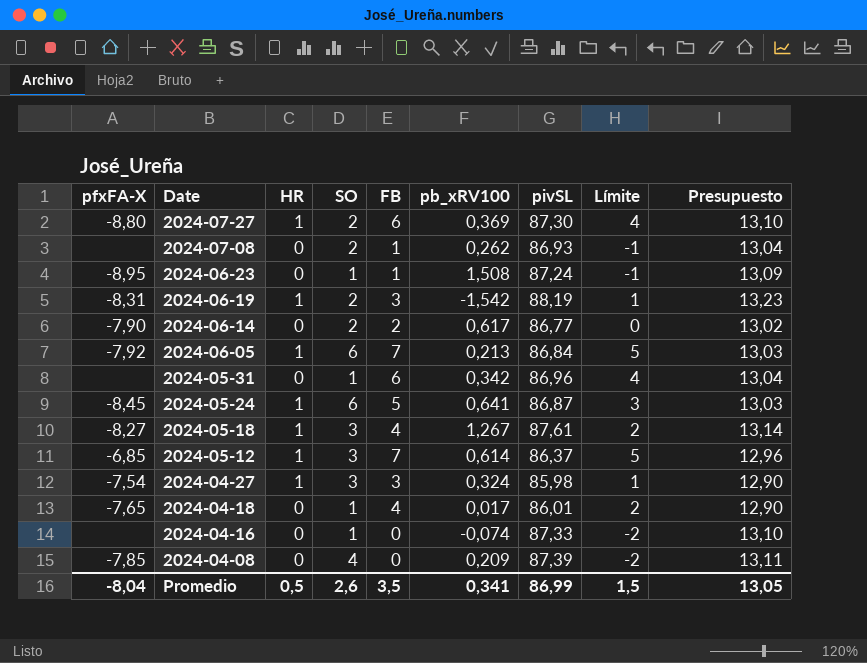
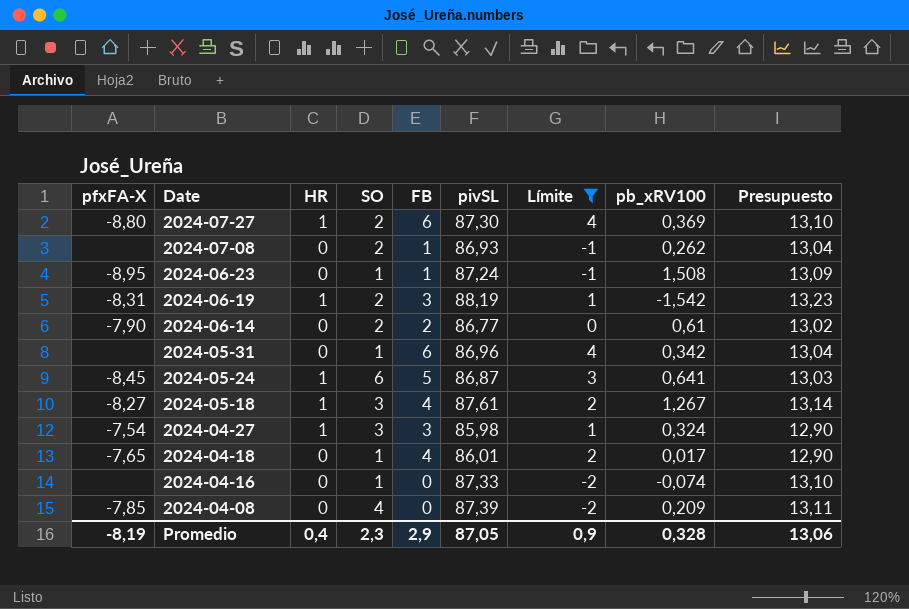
filter: none -> Límite != 5
column pb_xRV100 | position: 6 -> 8
2024-06-14 | pb_xRV100: 0,617 -> 0,61
Promedio | pfxFA-X: -8,04 -> -8,19
Promedio | HR: 0,5 -> 0,4
Promedio | SO: 2,6 -> 2,3
Promedio | FB: 3,5 -> 2,9
Promedio | pivSL: 86,99 -> 87,05
Promedio | Límite: 1,5 -> 0,9
Promedio | pb_xRV100: 0,341 -> 0,328
Promedio | Presupuesto: 13,05 -> 13,06

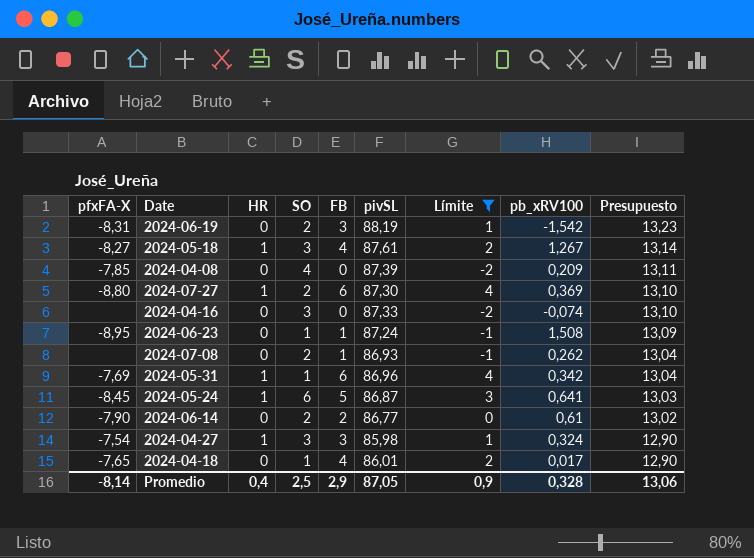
row order: Date descending -> Presupuesto descending
2024-06-19 | HR: 1 -> 0
2024-04-16 | SO: 1 -> 3
2024-05-31 | pfxFA-X: none -> -7,69
2024-05-31 | HR: 0 -> 1
Promedio | pfxFA-X: -8,19 -> -8,14
Promedio | SO: 2,3 -> 2,5

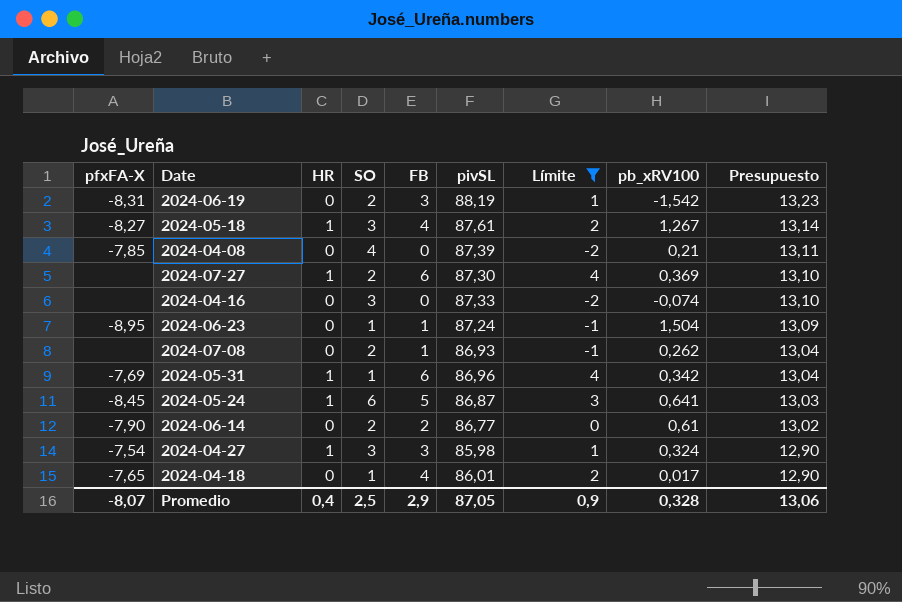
2024-04-08 | pb_xRV100: 0,209 -> 0,21
2024-07-27 | pfxFA-X: -8,80 -> none
2024-06-23 | pb_xRV100: 1,508 -> 1,504
Promedio | pfxFA-X: -8,14 -> -8,07

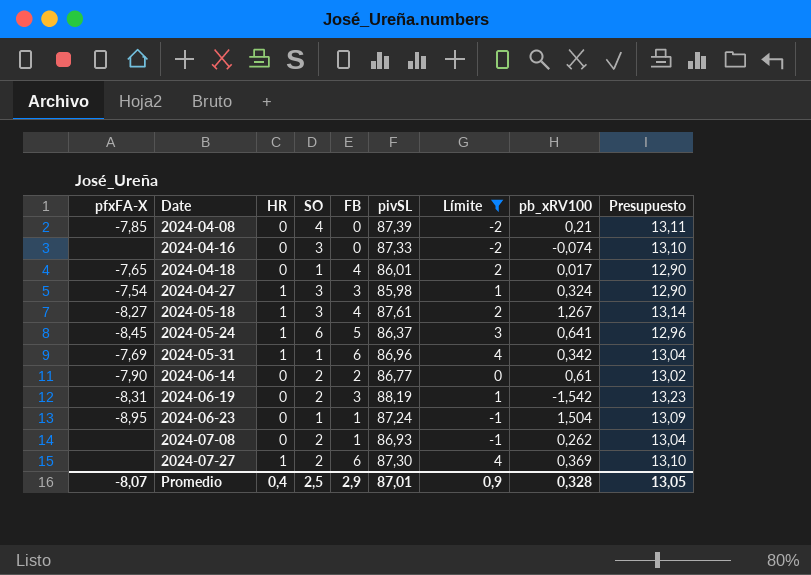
row order: Presupuesto descending -> Date ascending
2024-05-24 | pivSL: 86,87 -> 86,37
2024-05-24 | Presupuesto: 13,03 -> 12,96
Promedio | pivSL: 87,05 -> 87,01
Promedio | Presupuesto: 13,06 -> 13,05

